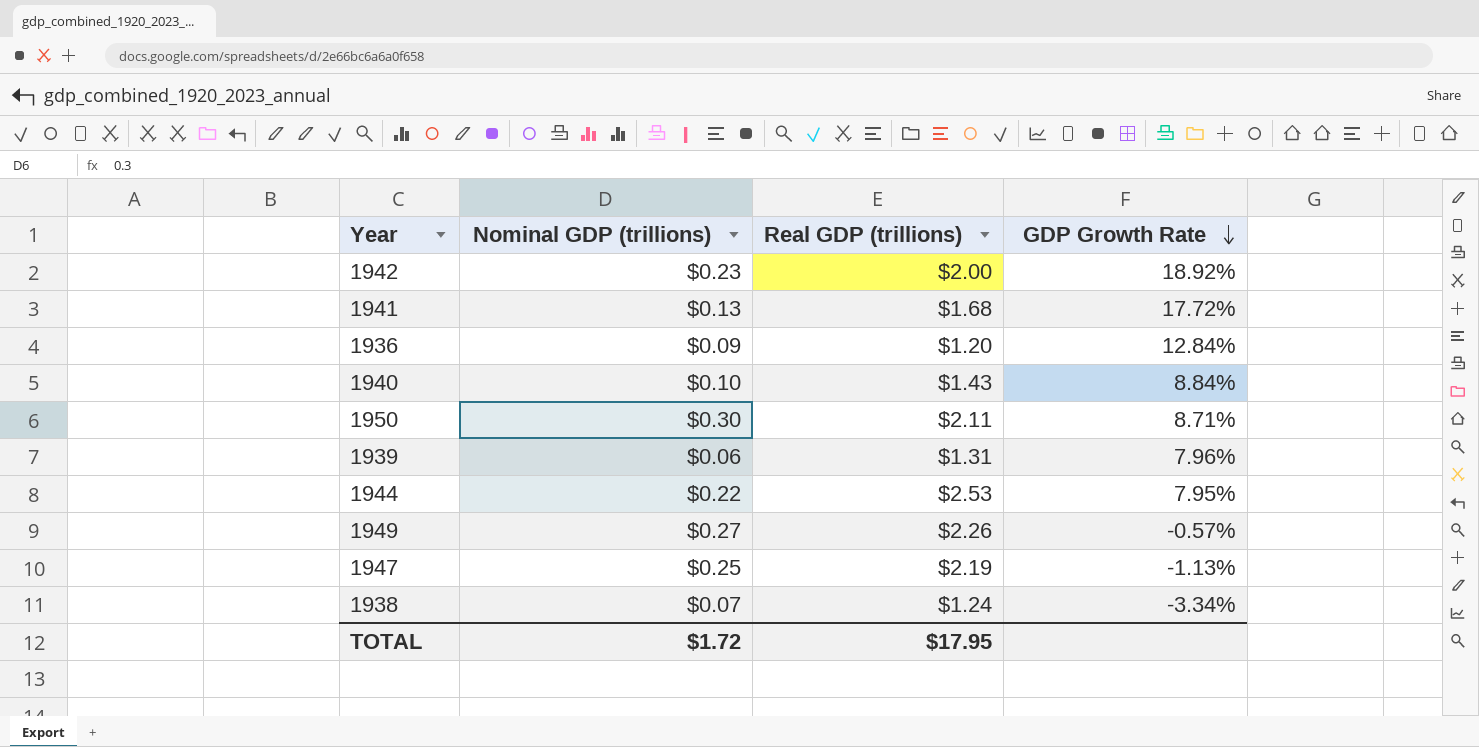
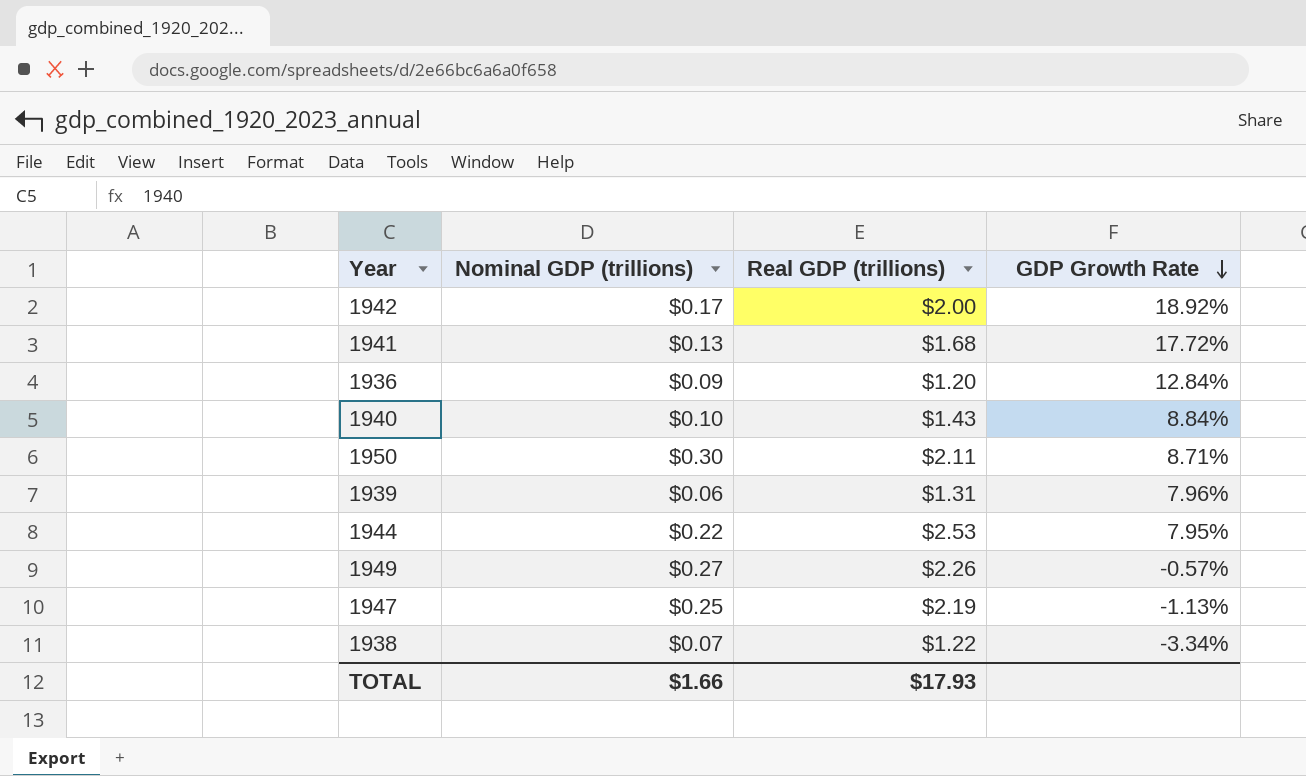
1942 | Nominal GDP (trillions): $0.23 -> $0.17
1938 | Real GDP (trillions): $1.24 -> $1.22
TOTAL | Nominal GDP (trillions): $1.72 -> $1.66
TOTAL | Real GDP (trillions): $17.95 -> $17.93

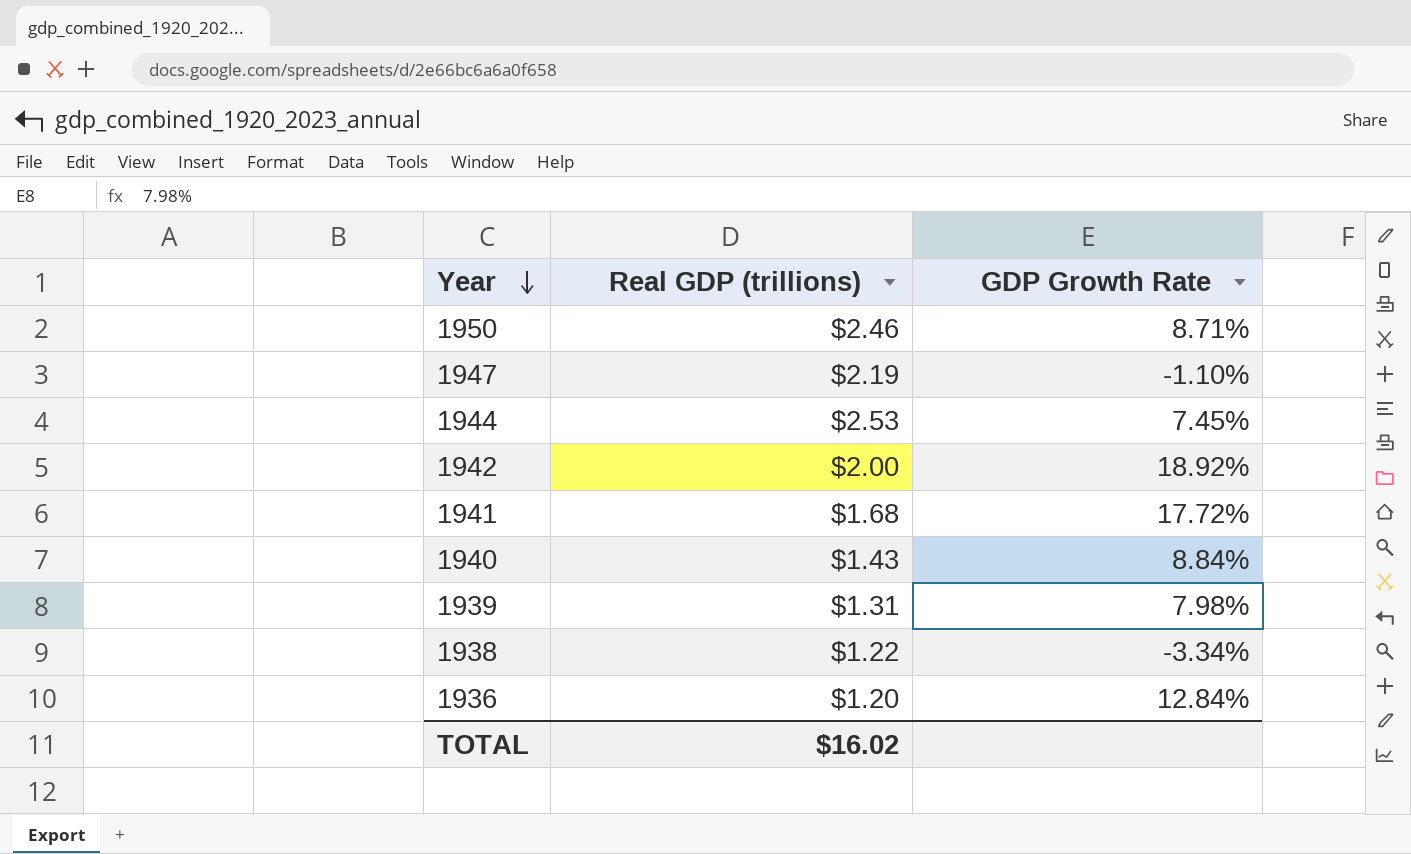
row order: GDP Growth Rate descending -> Year descending
column Nominal GDP (trillions) | position: 2 -> none
row 1949: $0.27 | $2.26 | -0.57% -> none
1950 | Real GDP (trillions): $2.11 -> $2.46
1947 | GDP Growth Rate: -1.13% -> -1.10%
1944 | GDP Growth Rate: 7.95% -> 7.45%
1939 | GDP Growth Rate: 7.96% -> 7.98%
TOTAL | Real GDP (trillions): $17.93 -> $16.02

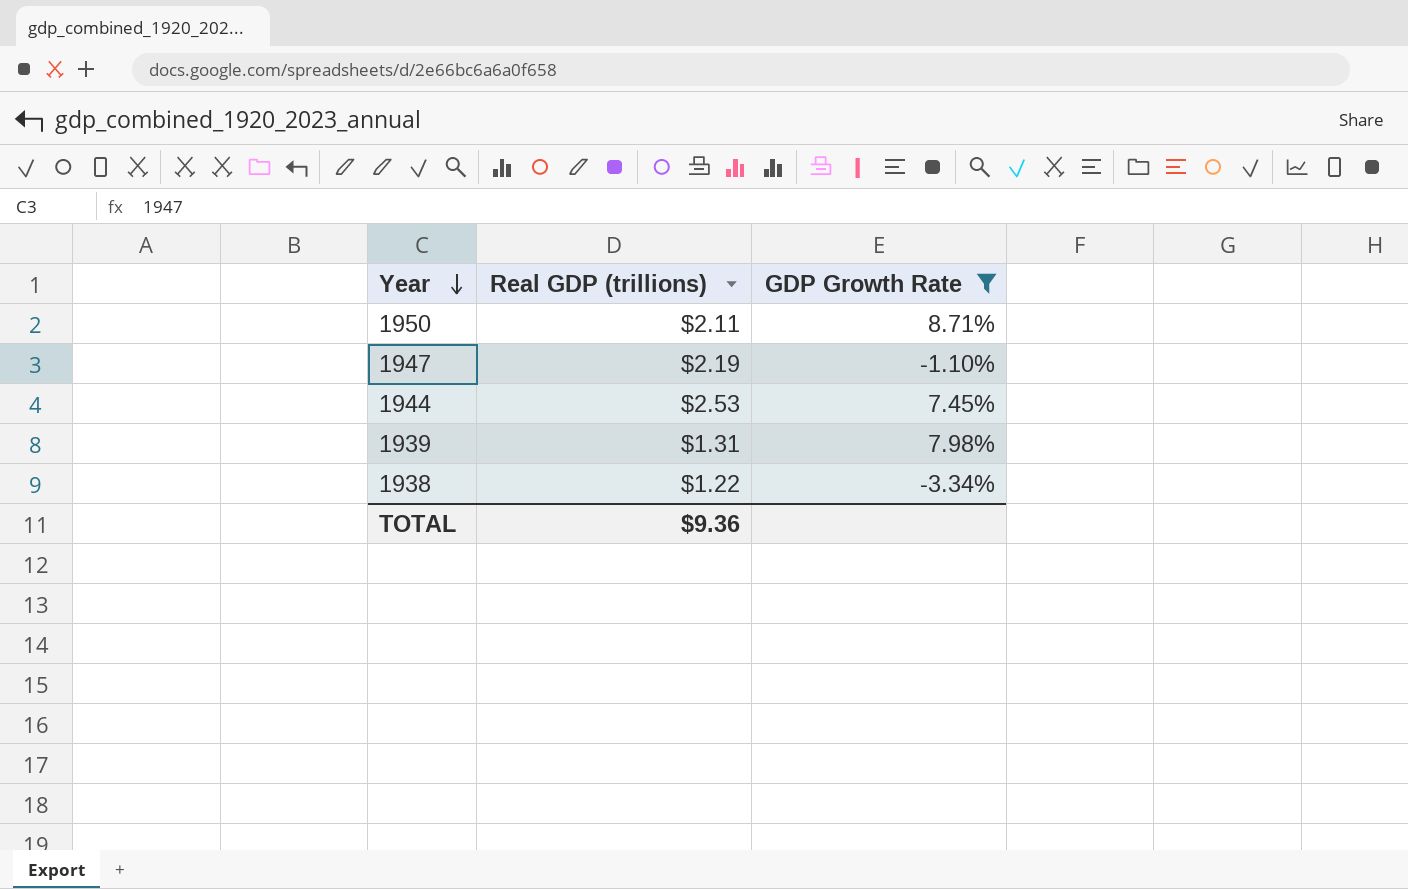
filter: none -> GDP Growth Rate <= 8.71%
1950 | Real GDP (trillions): $2.46 -> $2.11
TOTAL | Real GDP (trillions): $16.02 -> $9.36

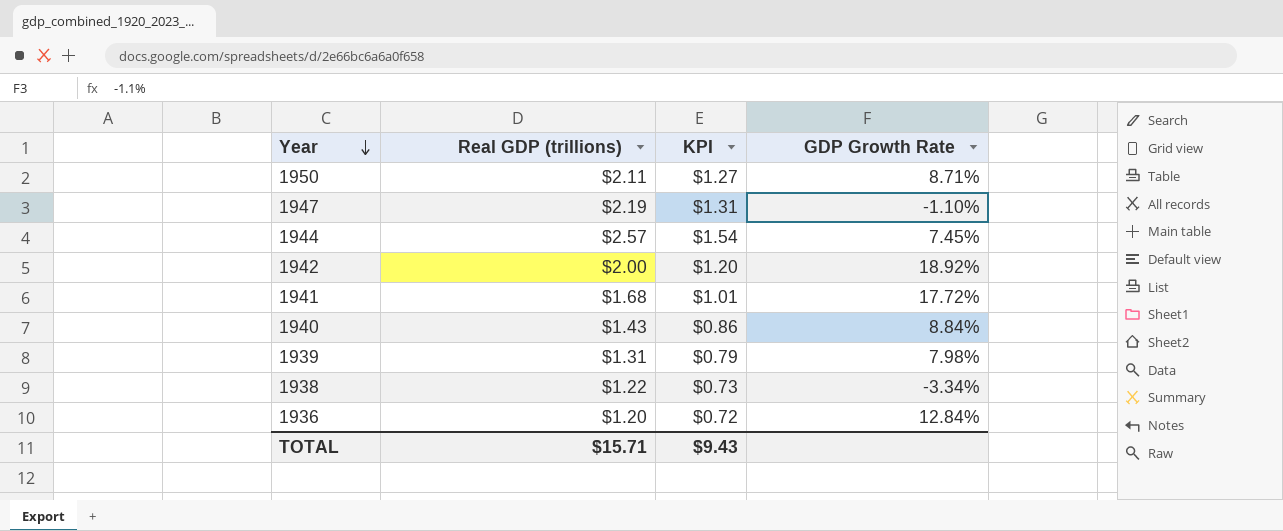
filter: GDP Growth Rate <= 8.71% -> none
column KPI | formula: none -> [Real GDP (trillions)] * 0.6
1944 | Real GDP (trillions): $2.53 -> $2.57
TOTAL | Real GDP (trillions): $9.36 -> $15.71

